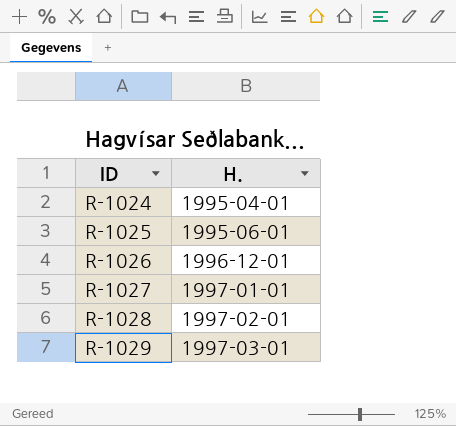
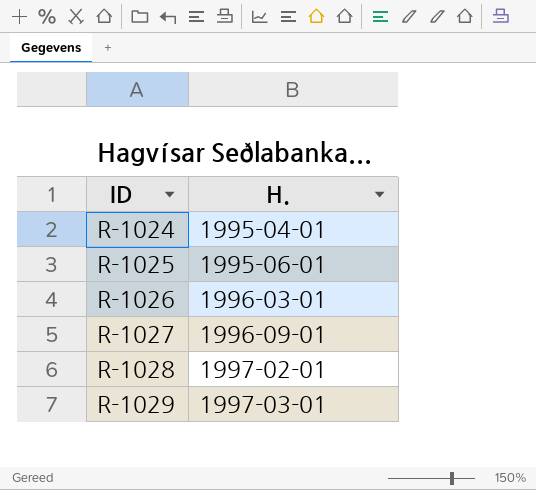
R-1026 | H.: 1996-12-01 -> 1996-03-01
R-1027 | H.: 1997-01-01 -> 1996-09-01

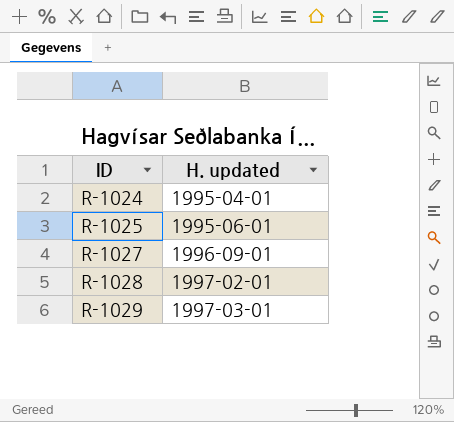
column name: H. -> H. updated
row R-1026: 1996-03-01 -> none

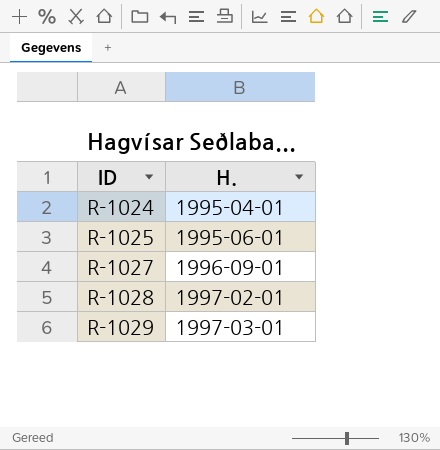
column name: H. updated -> H.

